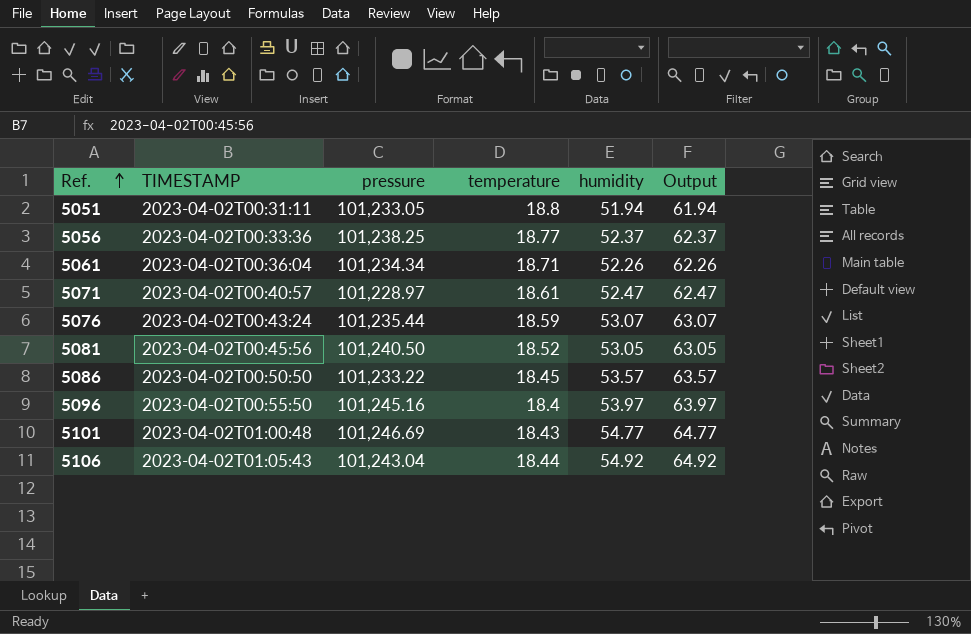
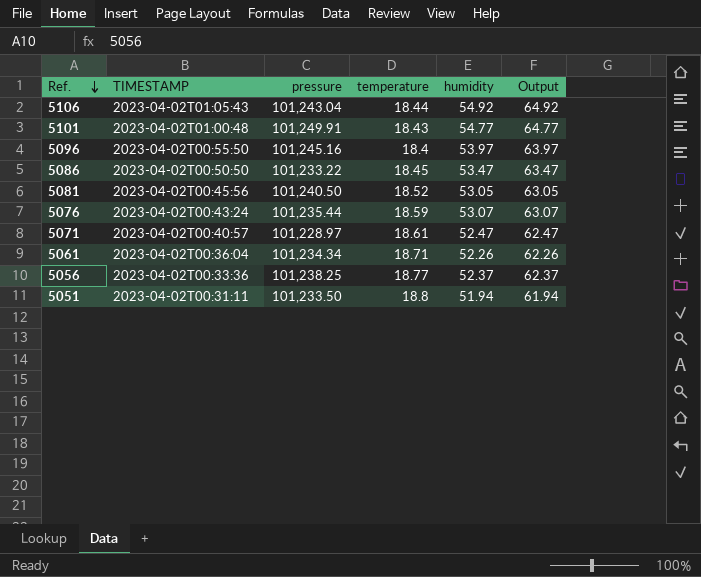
row order: Ref. ascending -> Ref. descending
5101 | pressure: 101,246.69 -> 101,249.91
5086 | humidity: 53.57 -> 53.47
5086 | Output: 63.57 -> 63.47
5051 | pressure: 101,233.05 -> 101,233.50

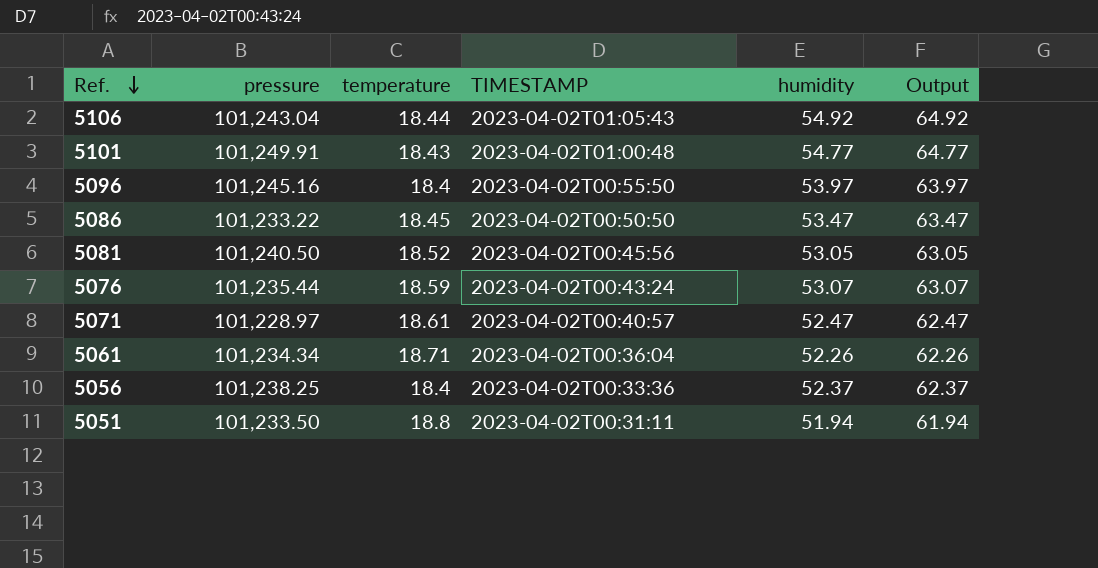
column TIMESTAMP | position: 2 -> 4
5056 | temperature: 18.77 -> 18.4

